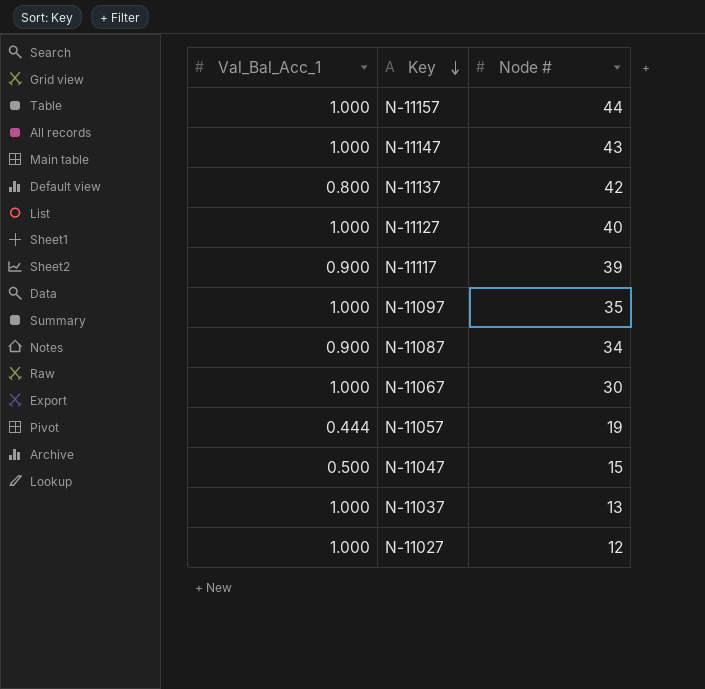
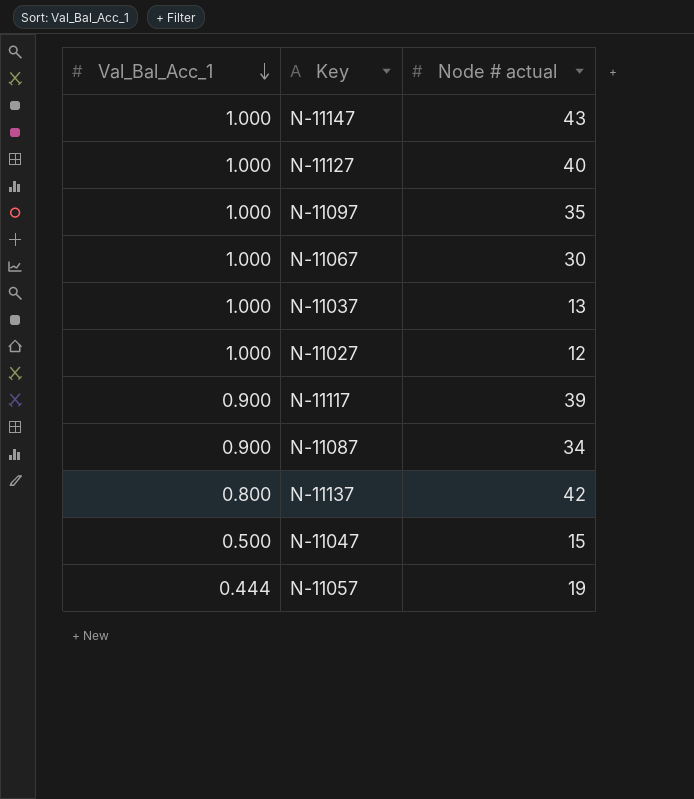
row order: Key descending -> Val_Bal_Acc_1 descending
column name: Node # -> Node # actual
row N-11157: 1.000 | 44 -> none

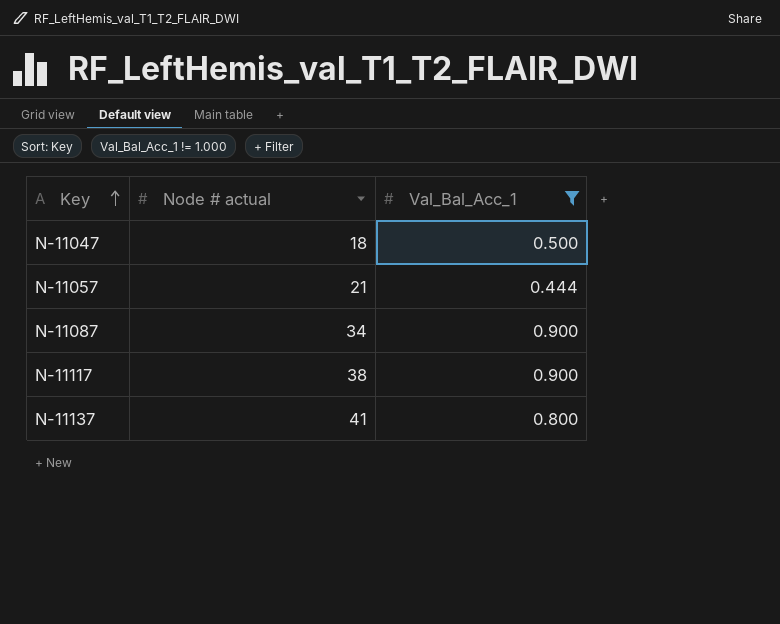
filter: none -> Val_Bal_Acc_1 != 1.000
row order: Val_Bal_Acc_1 descending -> Key ascending
column Val_Bal_Acc_1 | position: 1 -> 3
N-11047 | Node # actual: 15 -> 18
N-11057 | Node # actual: 19 -> 21
N-11117 | Node # actual: 39 -> 38
N-11137 | Node # actual: 42 -> 41

